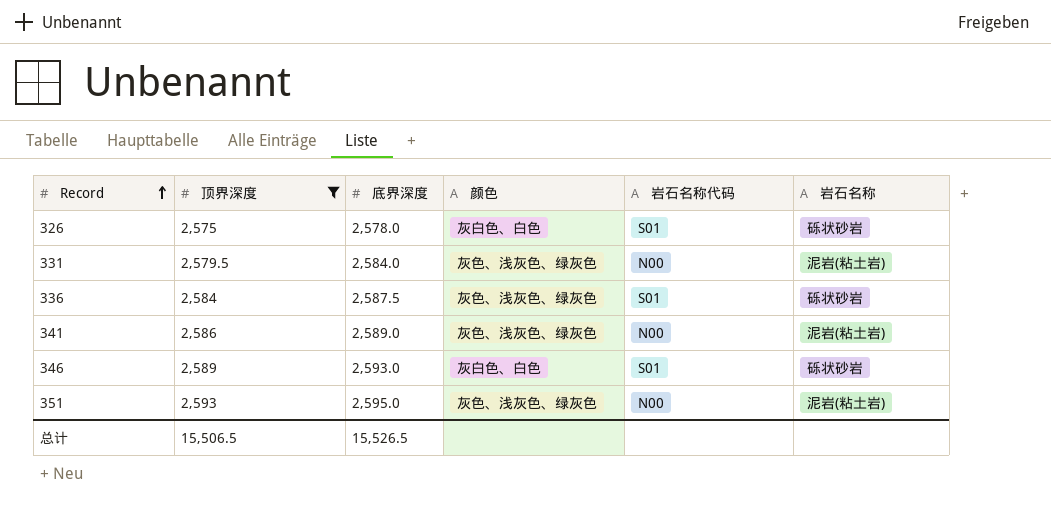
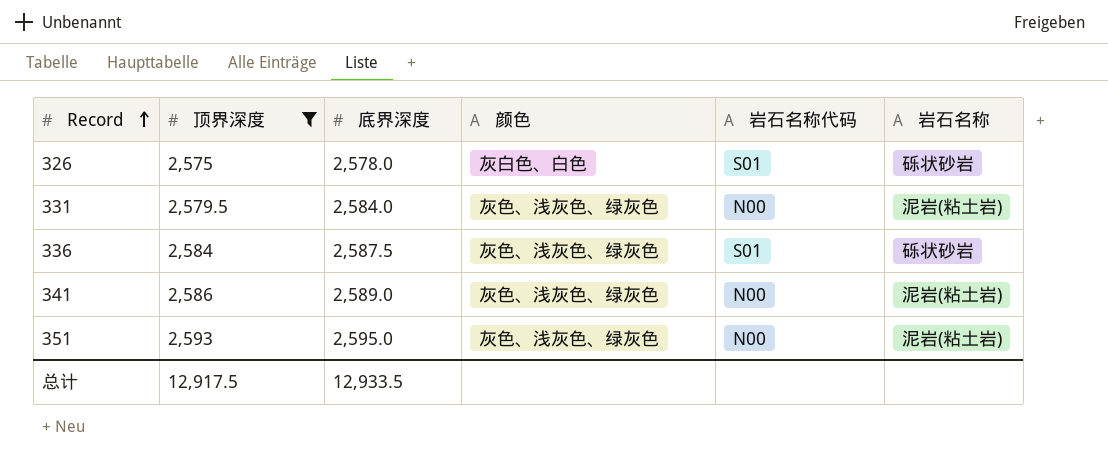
row 346: 2,589 | 2,593.0 | 灰白色、白色 | S01 | 砾状砂岩 -> none
总计 | 顶界深度: 15,506.5 -> 12,917.5
总计 | 底界深度: 15,526.5 -> 12,933.5

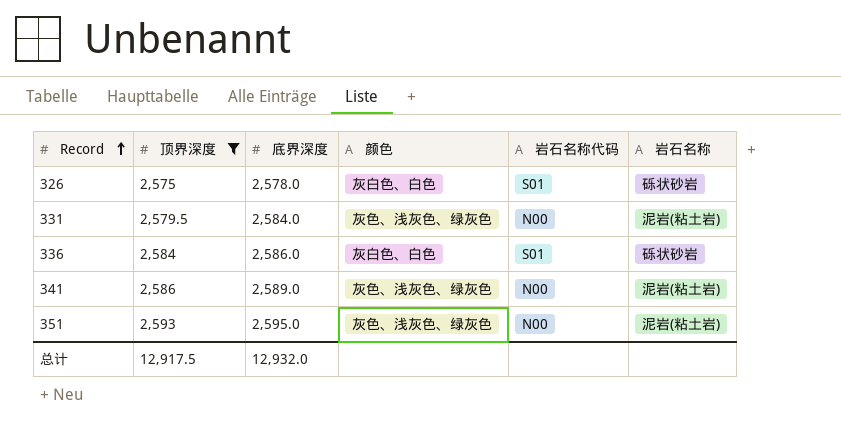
336 | 底界深度: 2,587.5 -> 2,586.0
336 | 颜色: 灰色、浅灰色、绿灰色 -> 灰白色、白色
总计 | 底界深度: 12,933.5 -> 12,932.0

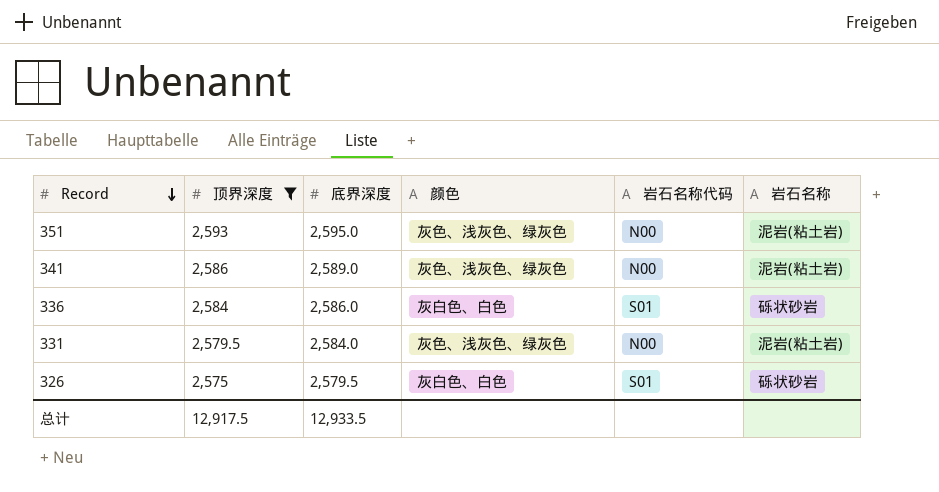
row order: Record ascending -> Record descending
326 | 底界深度: 2,578.0 -> 2,579.5
总计 | 底界深度: 12,932.0 -> 12,933.5

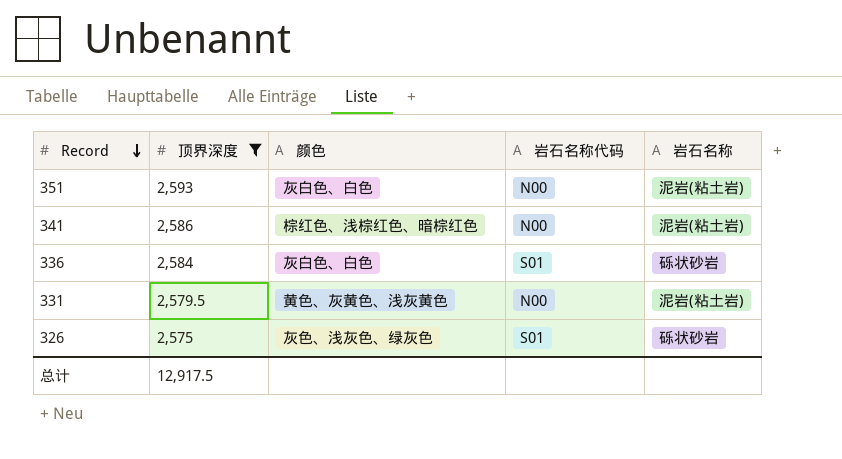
column 底界深度 | position: 3 -> none
351 | 颜色: 灰色、浅灰色、绿灰色 -> 灰白色、白色
341 | 颜色: 灰色、浅灰色、绿灰色 -> 棕红色、浅棕红色、暗棕红色
331 | 颜色: 灰色、浅灰色、绿灰色 -> 黄色、灰黄色、浅灰黄色
326 | 颜色: 灰白色、白色 -> 灰色、浅灰色、绿灰色

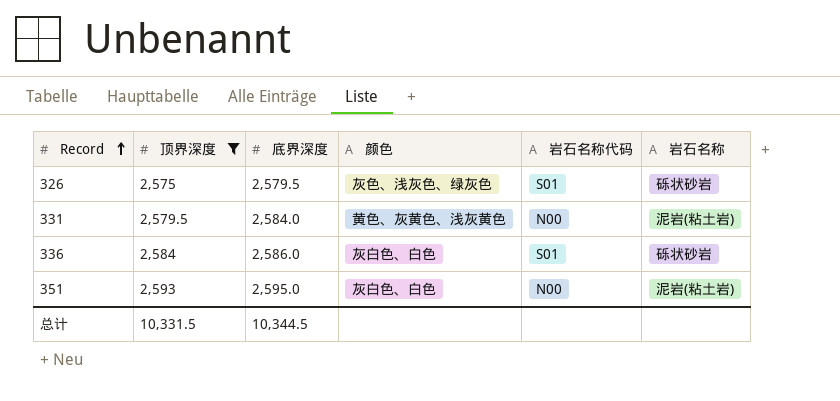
row order: Record descending -> Record ascending
column 底界深度 | position: none -> 3
row 341: 2,586 | 棕红色、浅棕红色、暗棕红色 | N00 | 泥岩(粘土岩) -> none
总计 | 顶界深度: 12,917.5 -> 10,331.5

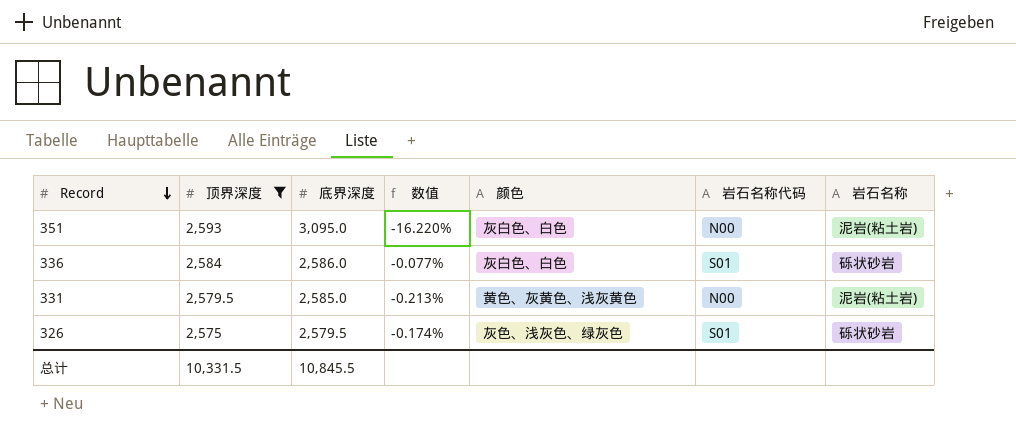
row order: Record ascending -> Record descending
column 数值 | formula: none -> ([顶界深度] - [底界深度]) / [底界深度]
351 | 底界深度: 2,595.0 -> 3,095.0
331 | 底界深度: 2,584.0 -> 2,585.0
总计 | 底界深度: 10,344.5 -> 10,845.5

